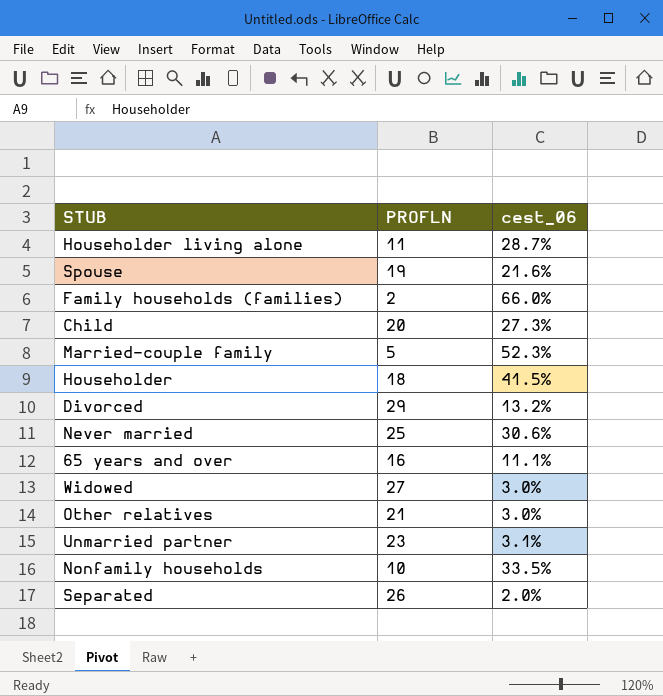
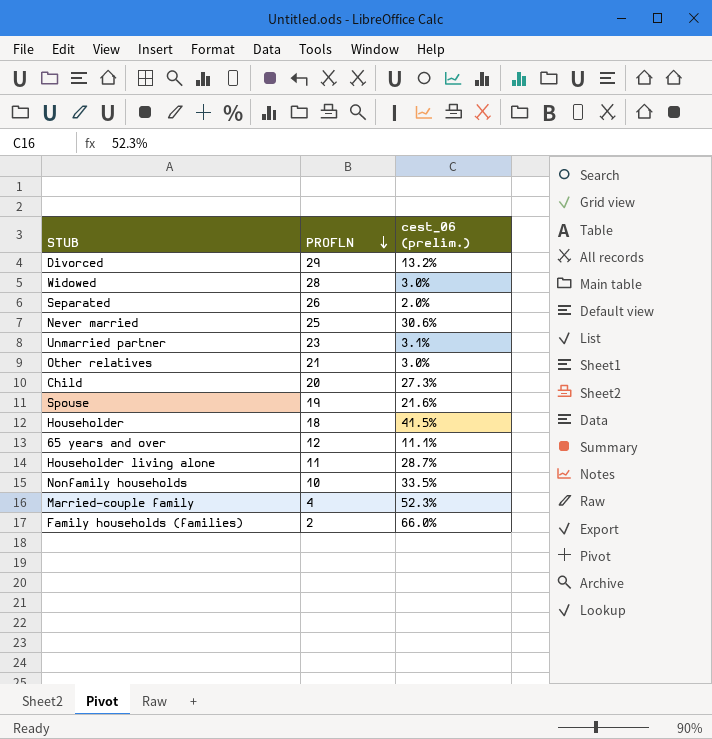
row order: none -> PROFLN descending
column name: cest_06 -> cest_06 (prelim.)
Widowed | PROFLN: 27 -> 28
65 years and over | PROFLN: 16 -> 12
Married-couple family | PROFLN: 5 -> 4

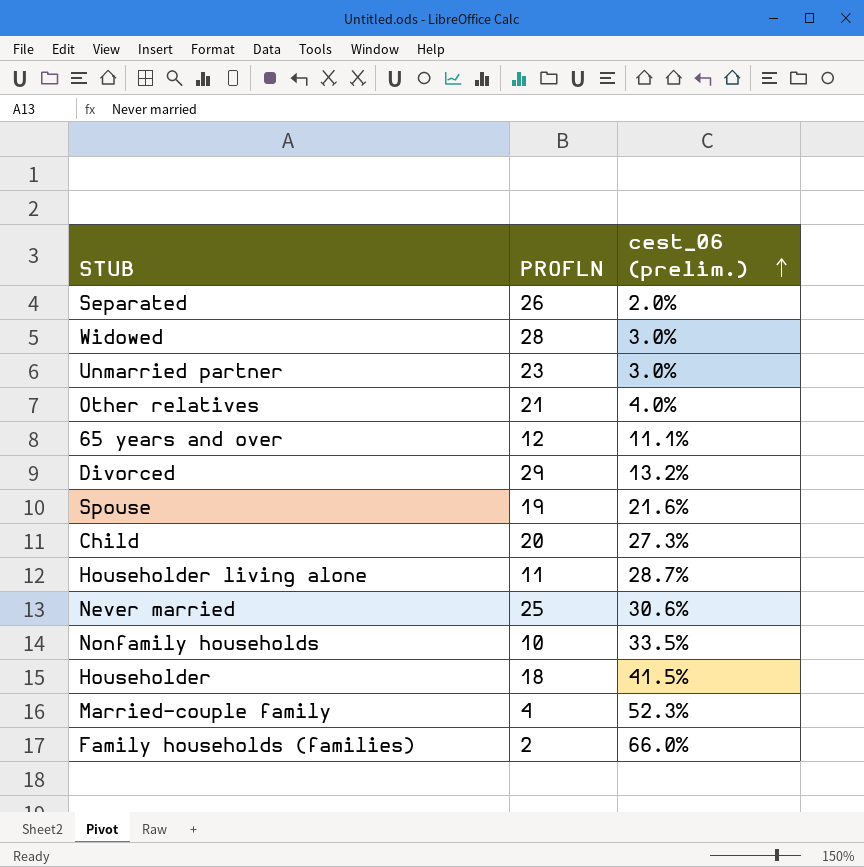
row order: PROFLN descending -> cest_06 (prelim.) ascending
Unmarried partner | cest_06 (prelim.): 3.1% -> 3.0%
Other relatives | cest_06 (prelim.): 3.0% -> 4.0%

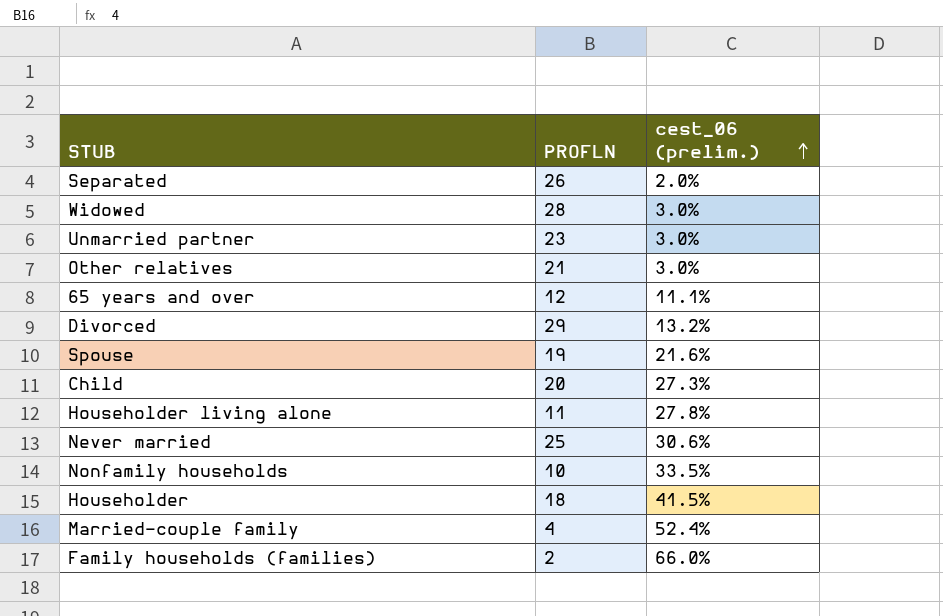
Other relatives | cest_06 (prelim.): 4.0% -> 3.0%
Householder living alone | cest_06 (prelim.): 28.7% -> 27.8%
Married-couple family | cest_06 (prelim.): 52.3% -> 52.4%

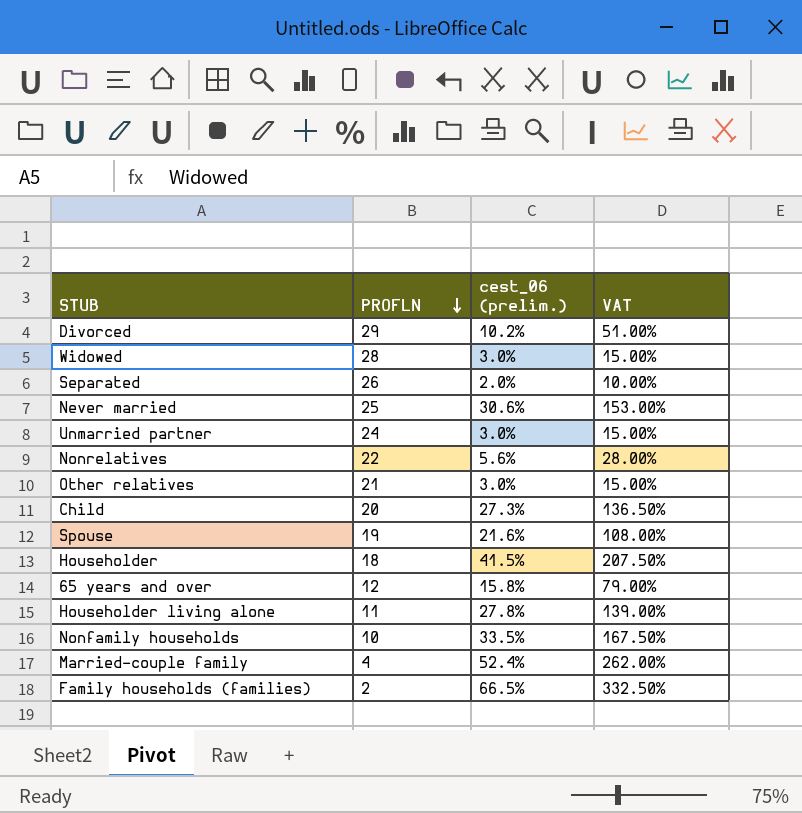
row order: cest_06 (prelim.) ascending -> PROFLN descending
column VAT | formula: none -> [cest_06 (prelim.)] * 5
Divorced | cest_06 (prelim.): 13.2% -> 10.2%
Unmarried partner | PROFLN: 23 -> 24
row Nonrelatives: none -> 22 | 5.6% | 28.00%
65 years and over | cest_06 (prelim.): 11.1% -> 15.8%
Family households (families) | cest_06 (prelim.): 66.0% -> 66.5%

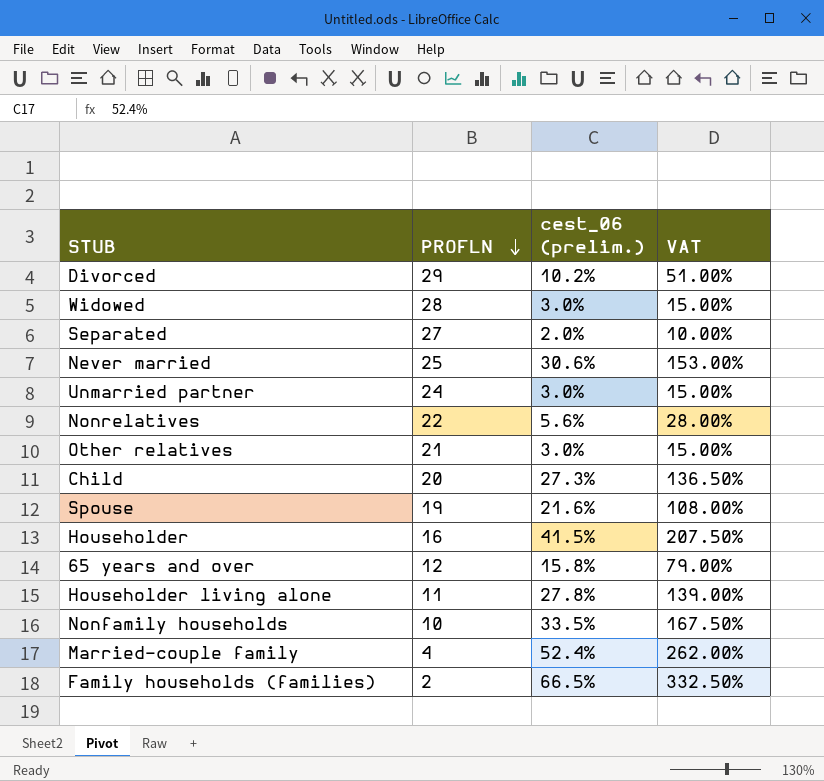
Separated | PROFLN: 26 -> 27
Householder | PROFLN: 18 -> 16

